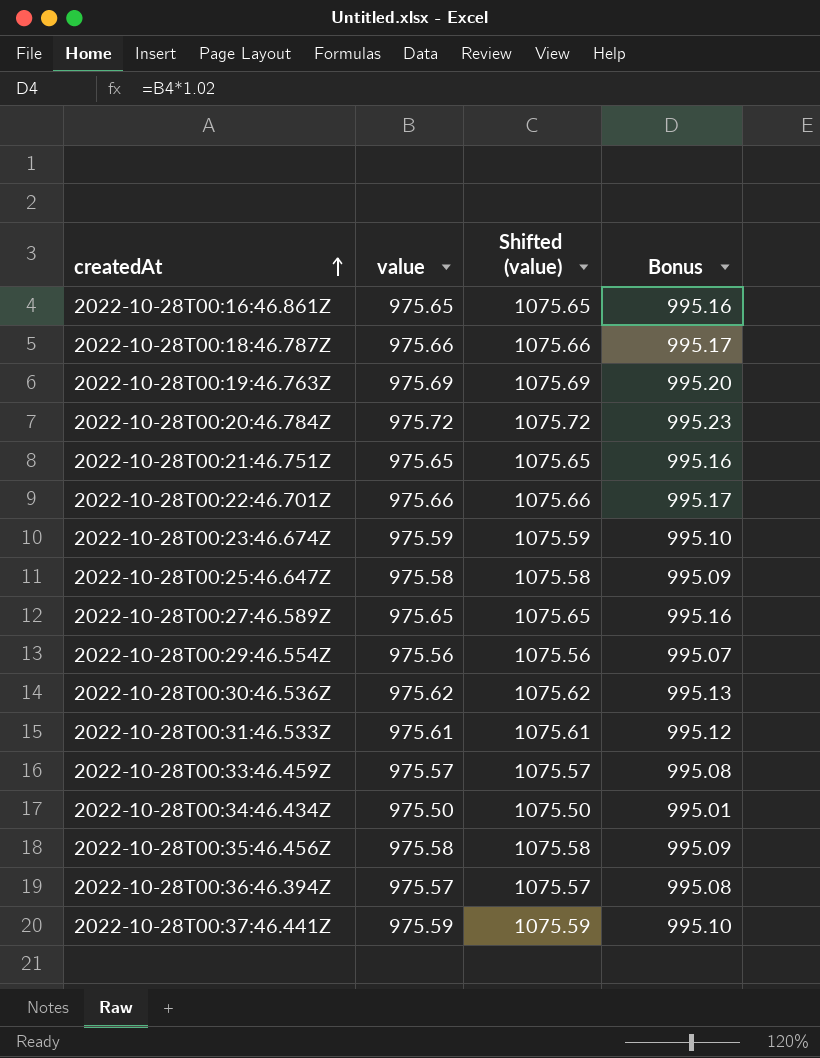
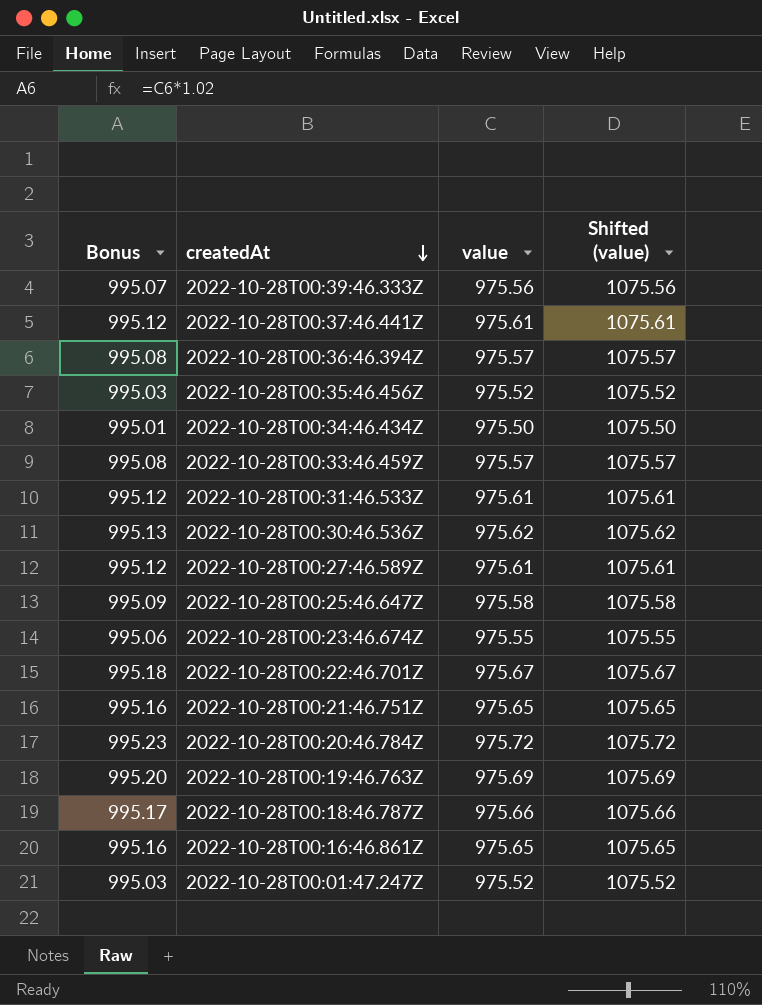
row order: createdAt ascending -> createdAt descending
column Bonus | position: 4 -> 1
row 2022-10-28T00:29:46.554Z: 975.56 | 1075.56 | 995.07 -> none
row 2022-10-28T00:39:46.333Z: none -> 995.07 | 975.56 | 1075.56
2022-10-28T00:37:46.441Z | Bonus: 995.10 -> 995.12
2022-10-28T00:37:46.441Z | value: 975.59 -> 975.61
2022-10-28T00:37:46.441Z | Shifted (value): 1075.59 -> 1075.61
2022-10-28T00:35:46.456Z | Bonus: 995.09 -> 995.03
2022-10-28T00:35:46.456Z | value: 975.58 -> 975.52
2022-10-28T00:35:46.456Z | Shifted (value): 1075.58 -> 1075.52
2022-10-28T00:27:46.589Z | Bonus: 995.16 -> 995.12
2022-10-28T00:27:46.589Z | value: 975.65 -> 975.61
2022-10-28T00:27:46.589Z | Shifted (value): 1075.65 -> 1075.61
2022-10-28T00:23:46.674Z | Bonus: 995.10 -> 995.06
2022-10-28T00:23:46.674Z | value: 975.59 -> 975.55
2022-10-28T00:23:46.674Z | Shifted (value): 1075.59 -> 1075.55
2022-10-28T00:22:46.701Z | Bonus: 995.17 -> 995.18
2022-10-28T00:22:46.701Z | value: 975.66 -> 975.67
2022-10-28T00:22:46.701Z | Shifted (value): 1075.66 -> 1075.67
row 2022-10-28T00:01:47.247Z: none -> 995.03 | 975.52 | 1075.52

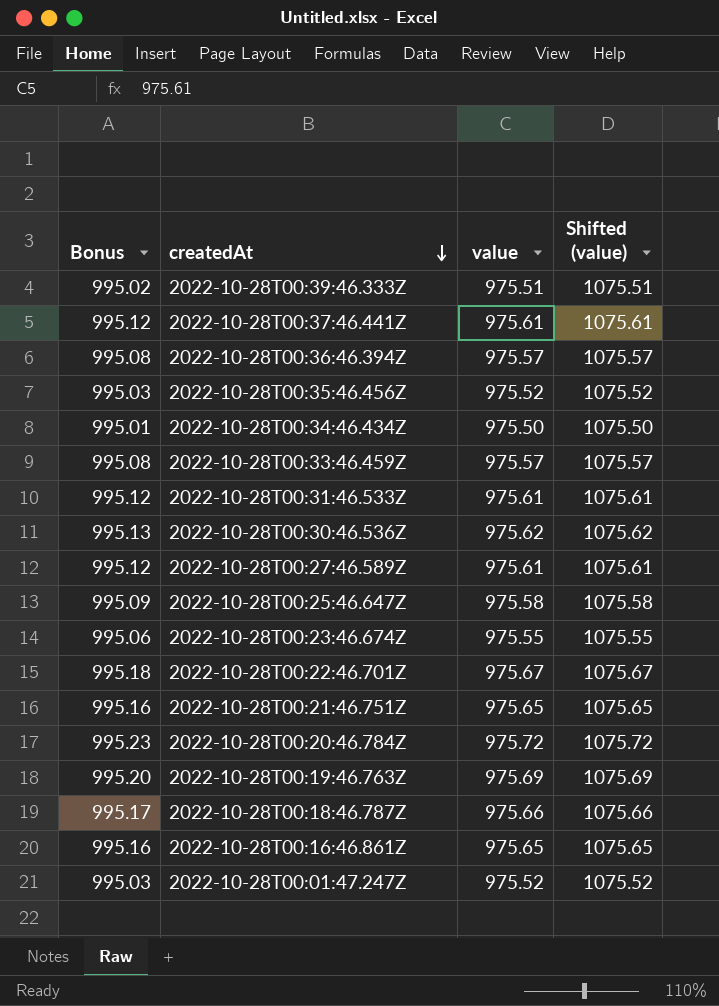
2022-10-28T00:39:46.333Z | Bonus: 995.07 -> 995.02
2022-10-28T00:39:46.333Z | value: 975.56 -> 975.51
2022-10-28T00:39:46.333Z | Shifted (value): 1075.56 -> 1075.51

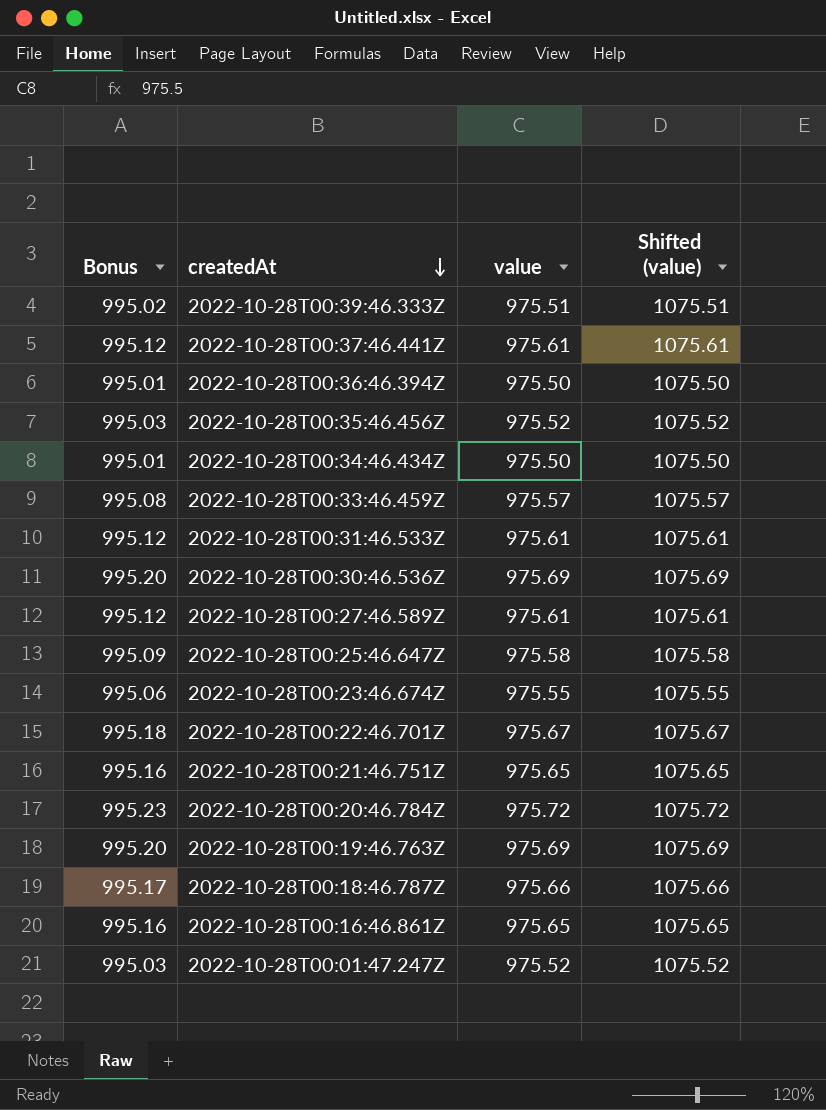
2022-10-28T00:36:46.394Z | Bonus: 995.08 -> 995.01
2022-10-28T00:36:46.394Z | value: 975.57 -> 975.50
2022-10-28T00:36:46.394Z | Shifted (value): 1075.57 -> 1075.50
2022-10-28T00:30:46.536Z | Bonus: 995.13 -> 995.20
2022-10-28T00:30:46.536Z | value: 975.62 -> 975.69
2022-10-28T00:30:46.536Z | Shifted (value): 1075.62 -> 1075.69

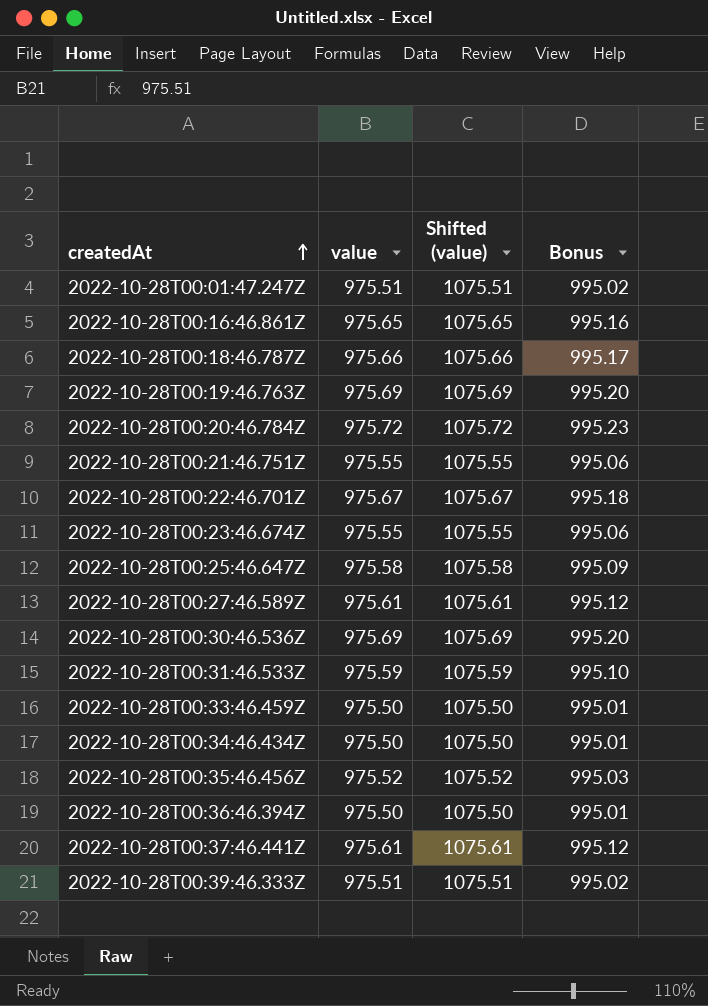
row order: createdAt descending -> createdAt ascending
column Bonus | position: 1 -> 4
2022-10-28T00:01:47.247Z | value: 975.52 -> 975.51
2022-10-28T00:01:47.247Z | Shifted (value): 1075.52 -> 1075.51
2022-10-28T00:01:47.247Z | Bonus: 995.03 -> 995.02
2022-10-28T00:21:46.751Z | value: 975.65 -> 975.55
2022-10-28T00:21:46.751Z | Shifted (value): 1075.65 -> 1075.55
2022-10-28T00:21:46.751Z | Bonus: 995.16 -> 995.06
2022-10-28T00:31:46.533Z | value: 975.61 -> 975.59
2022-10-28T00:31:46.533Z | Shifted (value): 1075.61 -> 1075.59
2022-10-28T00:31:46.533Z | Bonus: 995.12 -> 995.10
2022-10-28T00:33:46.459Z | value: 975.57 -> 975.50
2022-10-28T00:33:46.459Z | Shifted (value): 1075.57 -> 1075.50
2022-10-28T00:33:46.459Z | Bonus: 995.08 -> 995.01

